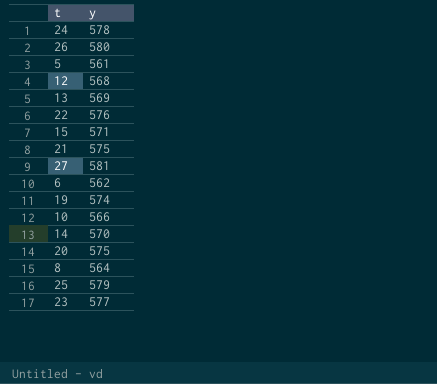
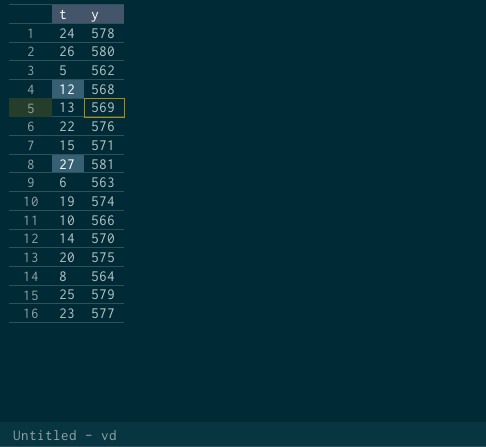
row 21: 575 -> none
5 | y: 561 -> 562
6 | y: 562 -> 563

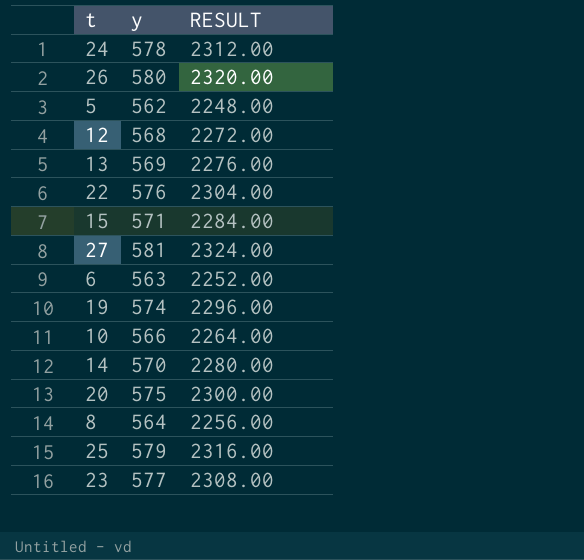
column RESULT | formula: none -> [y] * 4

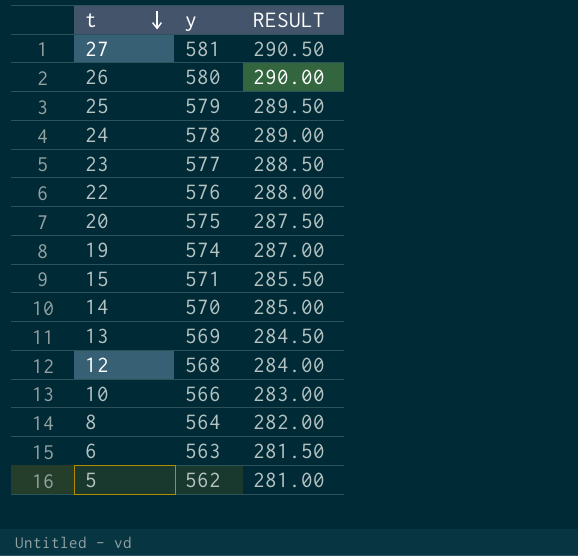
row order: none -> t descending
column RESULT | formula: [y] * 4 -> [y] * 0.5

